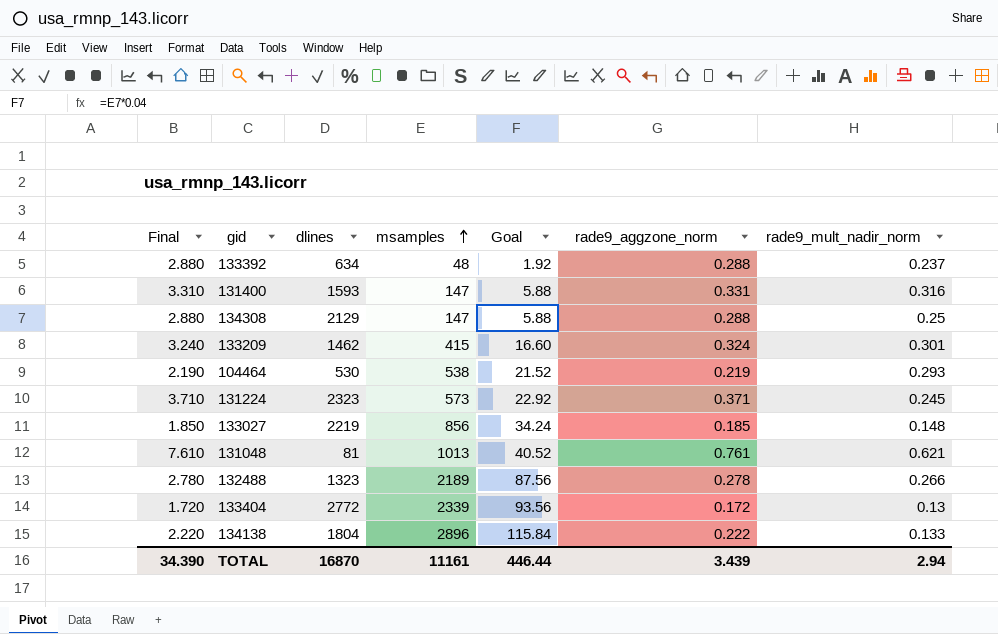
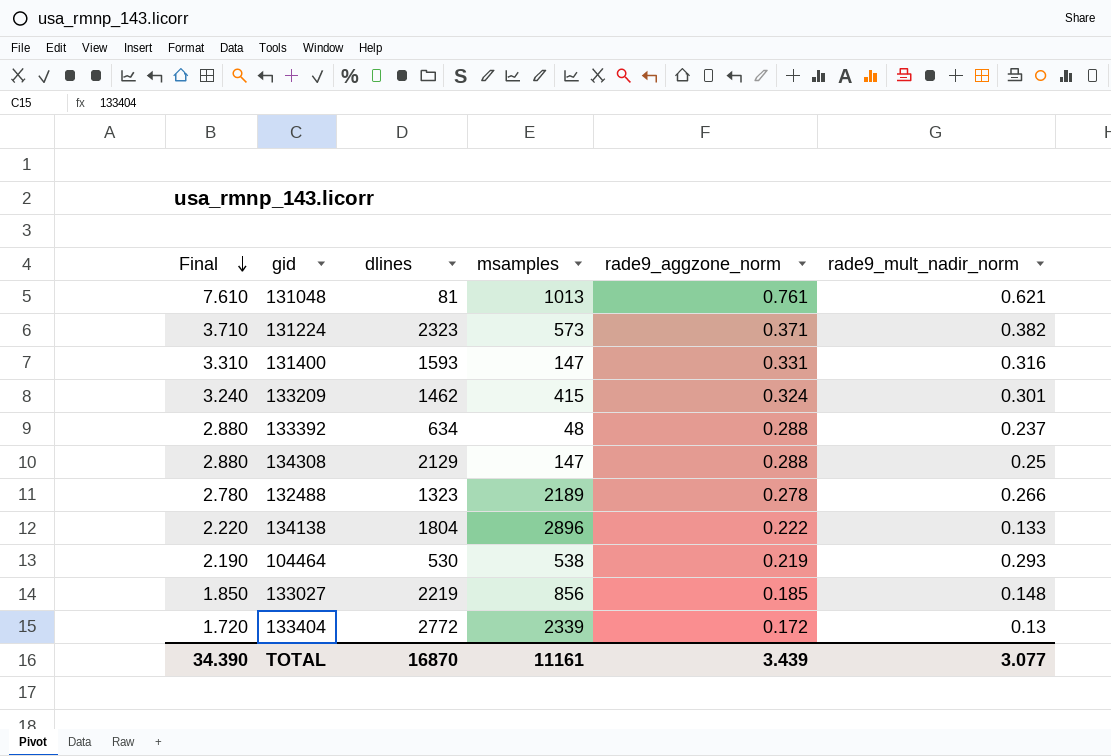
row order: msamples ascending -> Final descending
column Goal | formula: [msamples] * 0.04 -> none
131224 | rade9_mult_nadir_norm: 0.245 -> 0.382
TOTAL | rade9_mult_nadir_norm: 2.94 -> 3.077

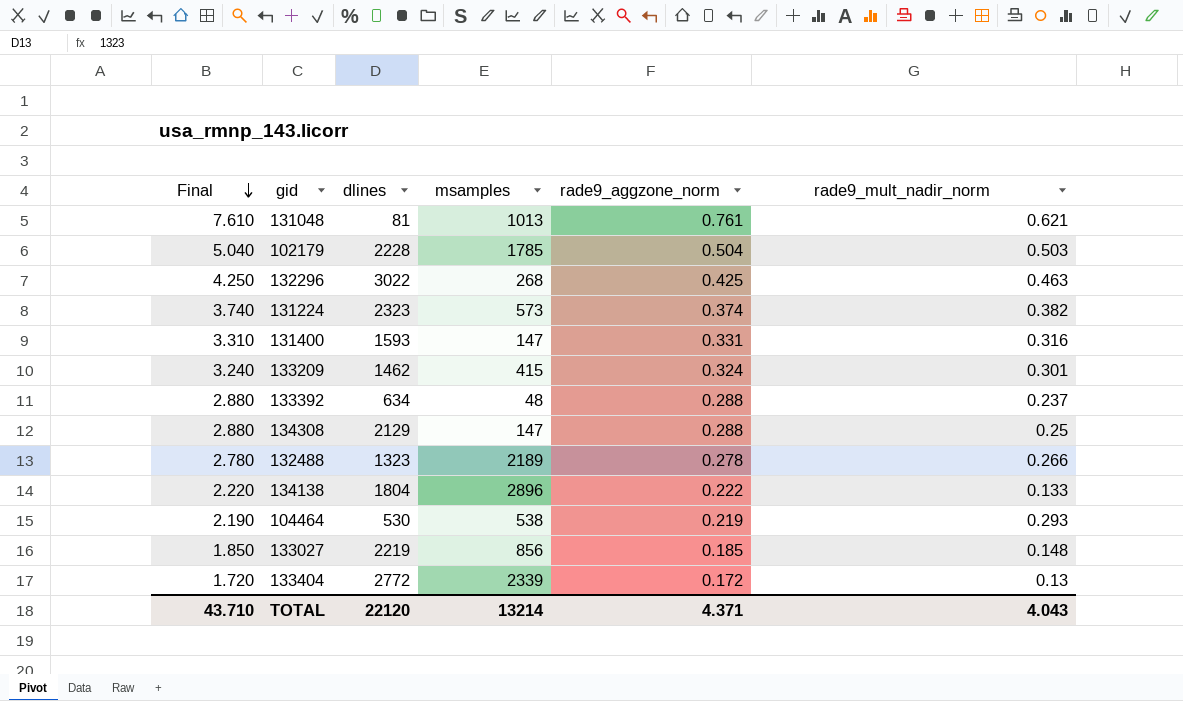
row 102179: none -> 5.040 | 2228 | 1785 | 0.504 | 0.503
row 132296: none -> 4.250 | 3022 | 268 | 0.425 | 0.463
131224 | Final: 3.710 -> 3.740
131224 | rade9_aggzone_norm: 0.371 -> 0.374
TOTAL | Final: 34.390 -> 43.710
TOTAL | dlines: 16870 -> 22120
TOTAL | msamples: 11161 -> 13214
TOTAL | rade9_aggzone_norm: 3.439 -> 4.371
TOTAL | rade9_mult_nadir_norm: 3.077 -> 4.043

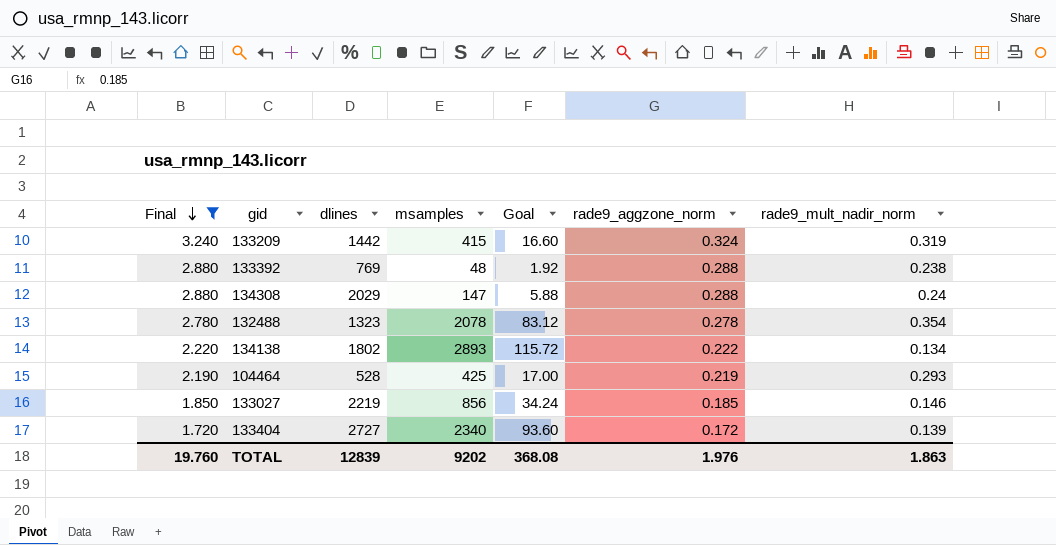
filter: none -> Final <= 3.240
column Goal | formula: none -> [msamples] * 0.04
133209 | dlines: 1462 -> 1442
133209 | rade9_mult_nadir_norm: 0.301 -> 0.319
133392 | dlines: 634 -> 769
133392 | rade9_mult_nadir_norm: 0.237 -> 0.238
134308 | dlines: 2129 -> 2029
134308 | rade9_mult_nadir_norm: 0.25 -> 0.24
132488 | msamples: 2189 -> 2078
132488 | rade9_mult_nadir_norm: 0.266 -> 0.354
134138 | dlines: 1804 -> 1802
134138 | msamples: 2896 -> 2893
134138 | rade9_mult_nadir_norm: 0.133 -> 0.134
104464 | dlines: 530 -> 528
104464 | msamples: 538 -> 425
133027 | rade9_mult_nadir_norm: 0.148 -> 0.146
133404 | dlines: 2772 -> 2727
133404 | msamples: 2339 -> 2340
133404 | rade9_mult_nadir_norm: 0.13 -> 0.139
TOTAL | Final: 43.710 -> 19.760
TOTAL | dlines: 22120 -> 12839
TOTAL | msamples: 13214 -> 9202
TOTAL | rade9_aggzone_norm: 4.371 -> 1.976
TOTAL | rade9_mult_nadir_norm: 4.043 -> 1.863

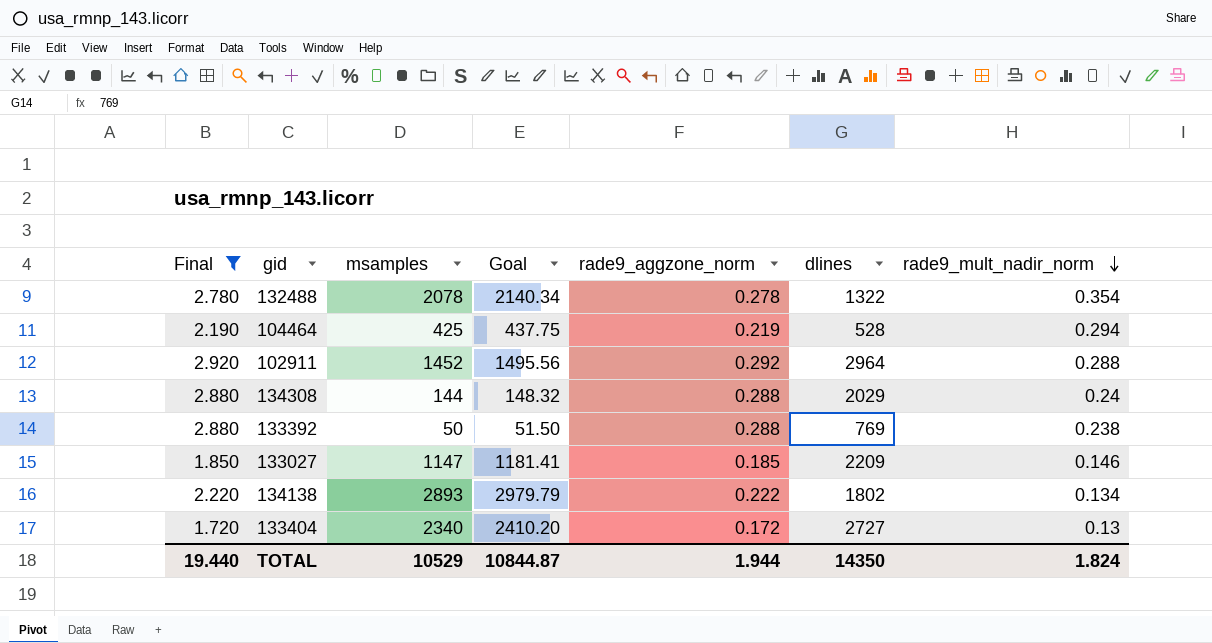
row order: Final descending -> rade9_mult_nadir_norm descending
column Goal | formula: [msamples] * 0.04 -> [msamples] * 1.03
column dlines | position: 3 -> 6
row 133209: 3.240 | 1442 | 415 | 16.60 | 0.324 | 0.319 -> none
132488 | dlines: 1323 -> 1322
104464 | rade9_mult_nadir_norm: 0.293 -> 0.294
row 102911: none -> 2.920 | 1452 | 1495.56 | 0.292 | 2964 | 0.288
134308 | msamples: 147 -> 144
133392 | msamples: 48 -> 50
133027 | msamples: 856 -> 1147
133027 | dlines: 2219 -> 2209
133404 | rade9_mult_nadir_norm: 0.139 -> 0.13
TOTAL | Final: 19.760 -> 19.440
TOTAL | msamples: 9202 -> 10529
TOTAL | Goal: 368.08 -> 10844.87
TOTAL | rade9_aggzone_norm: 1.976 -> 1.944
TOTAL | dlines: 12839 -> 14350
TOTAL | rade9_mult_nadir_norm: 1.863 -> 1.824

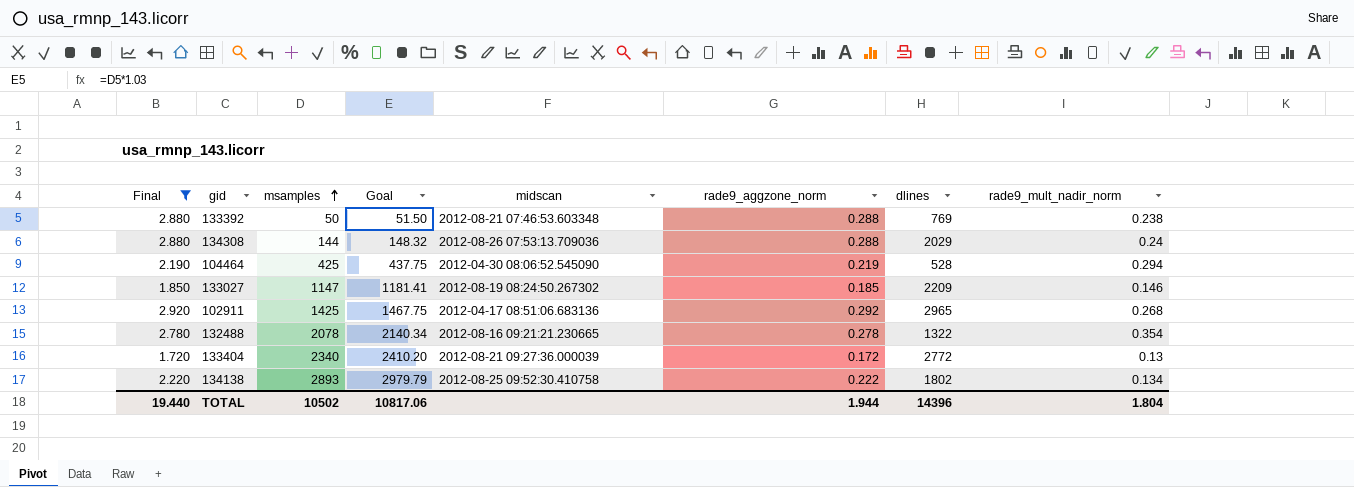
row order: rade9_mult_nadir_norm descending -> msamples ascending
column midscan | position: none -> 5
102911 | msamples: 1452 -> 1425
102911 | Goal: 1495.56 -> 1467.75
102911 | dlines: 2964 -> 2965
102911 | rade9_mult_nadir_norm: 0.288 -> 0.268
133404 | dlines: 2727 -> 2772
TOTAL | msamples: 10529 -> 10502
TOTAL | Goal: 10844.87 -> 10817.06
TOTAL | dlines: 14350 -> 14396
TOTAL | rade9_mult_nadir_norm: 1.824 -> 1.804

